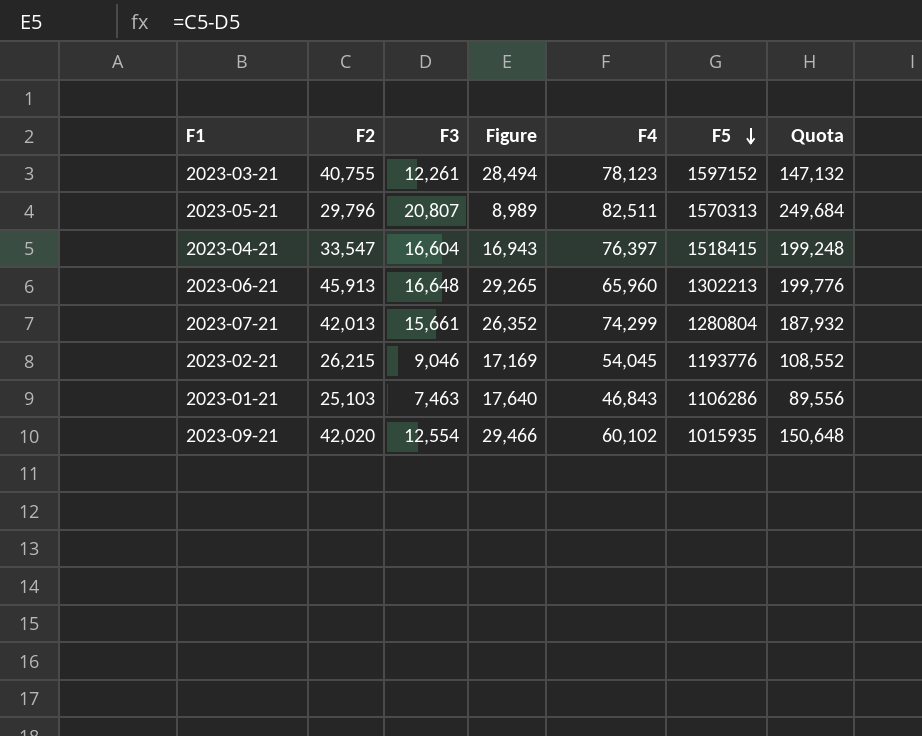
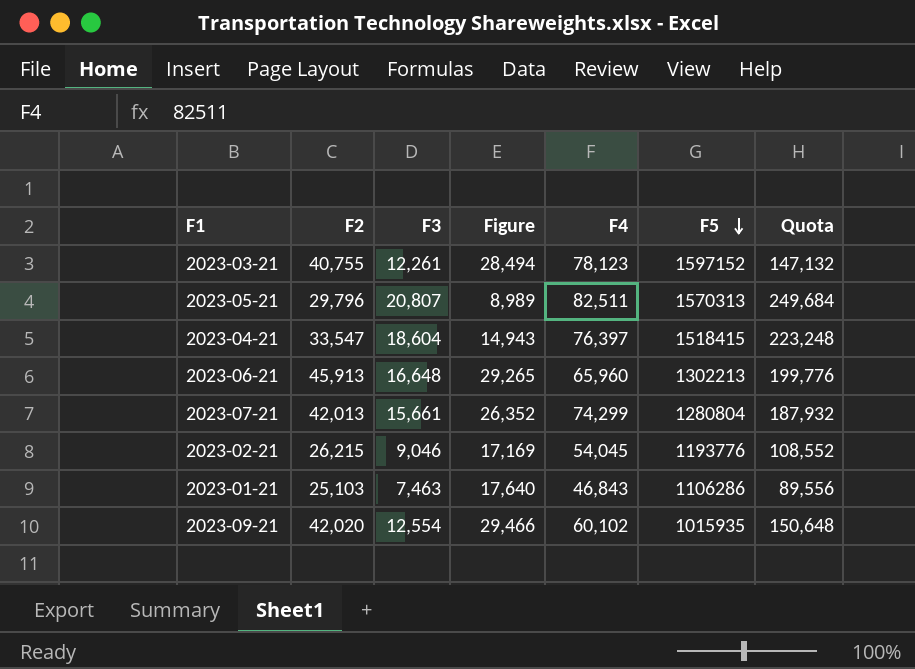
2023-04-21 | F3: 16,604 -> 18,604
2023-04-21 | Figure: 16,943 -> 14,943
2023-04-21 | Quota: 199,248 -> 223,248

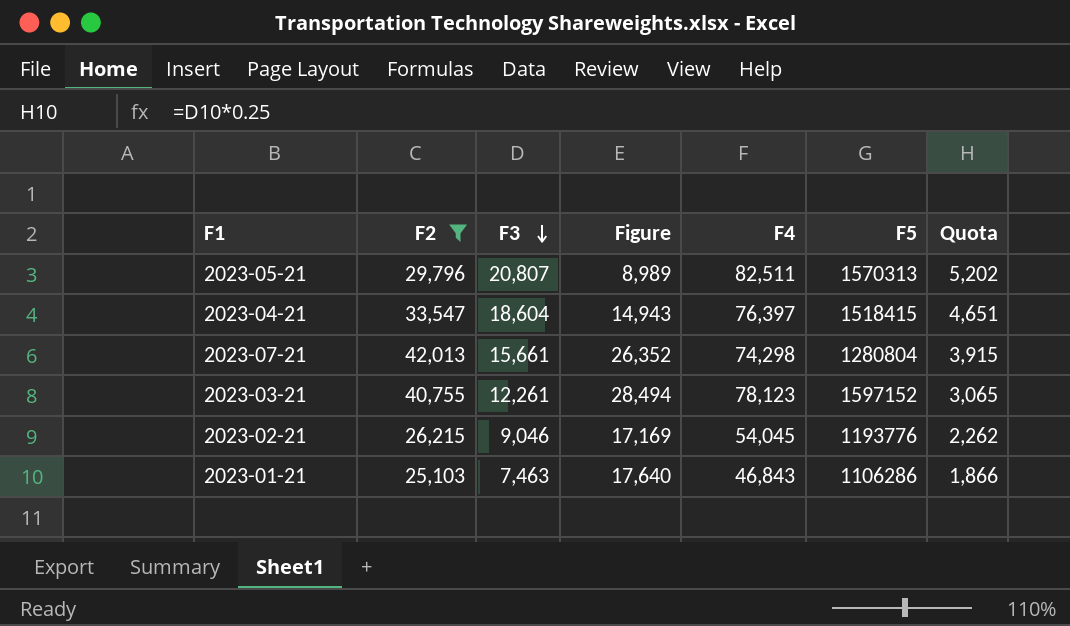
filter: none -> F2 <= 42,013
row order: F5 descending -> F3 descending
column Quota | formula: [F3] * 12 -> [F3] * 0.25
2023-07-21 | F4: 74,299 -> 74,298

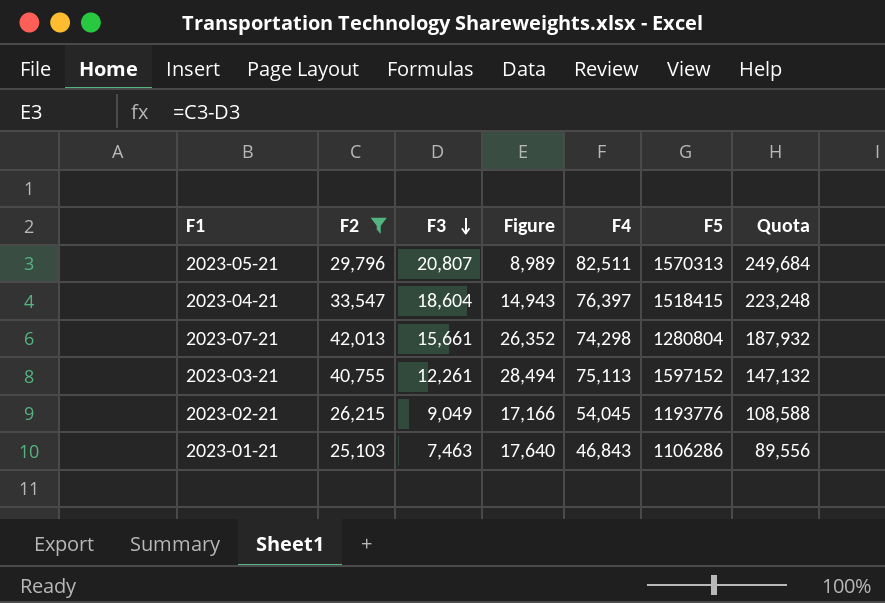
column Quota | formula: [F3] * 0.25 -> [F3] * 12
2023-03-21 | F4: 78,123 -> 75,113
2023-02-21 | F3: 9,046 -> 9,049
2023-02-21 | Figure: 17,169 -> 17,166

